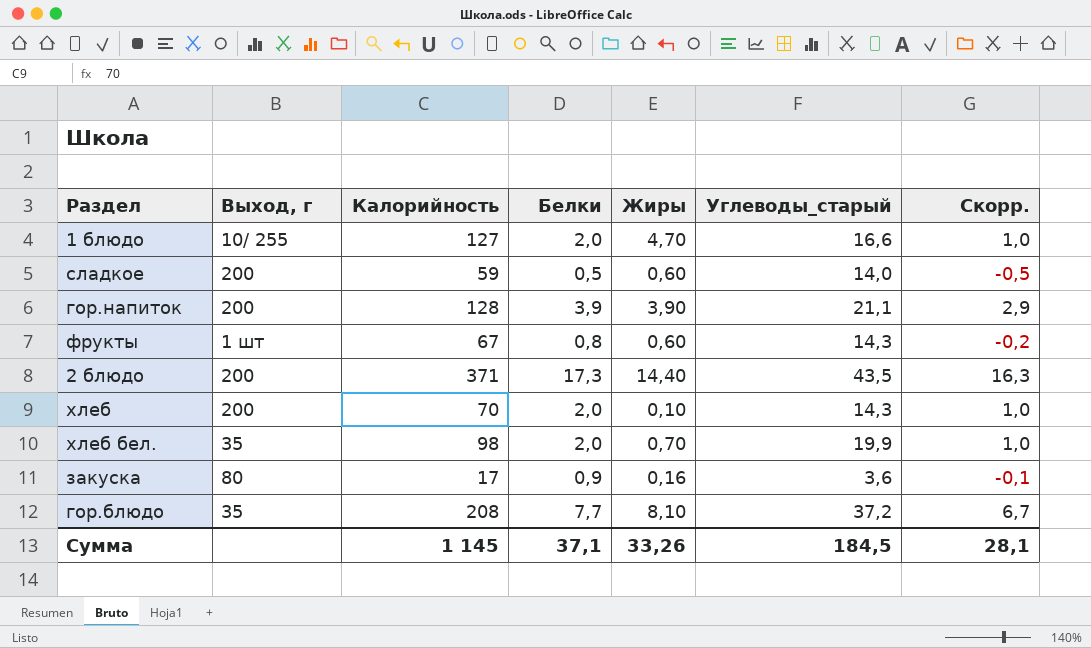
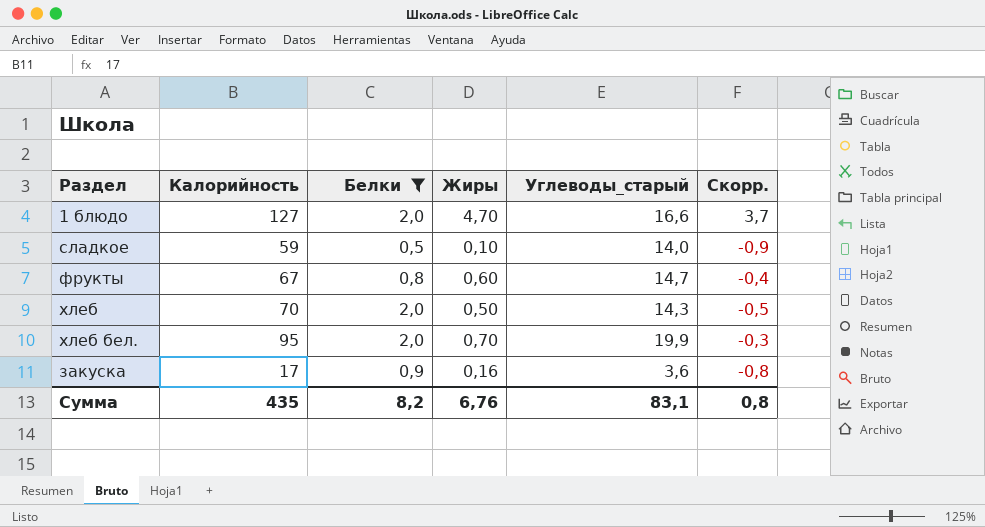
filter: none -> Белки <= 2,0
column Выход, г | position: 2 -> none
column Скорр. | formula: [Белки] - 1 -> [Жиры] - 1
сладкое | Жиры: 0,60 -> 0,10
фрукты | Углеводы_старый: 14,3 -> 14,7
хлеб | Жиры: 0,10 -> 0,50
хлеб бел. | Калорийность: 98 -> 95
Сумма | Калорийность: 1 145 -> 435
Сумма | Белки: 37,1 -> 8,2
Сумма | Жиры: 33,26 -> 6,76
Сумма | Углеводы_старый: 184,5 -> 83,1
Сумма | Скорр.: 28,1 -> 0,8

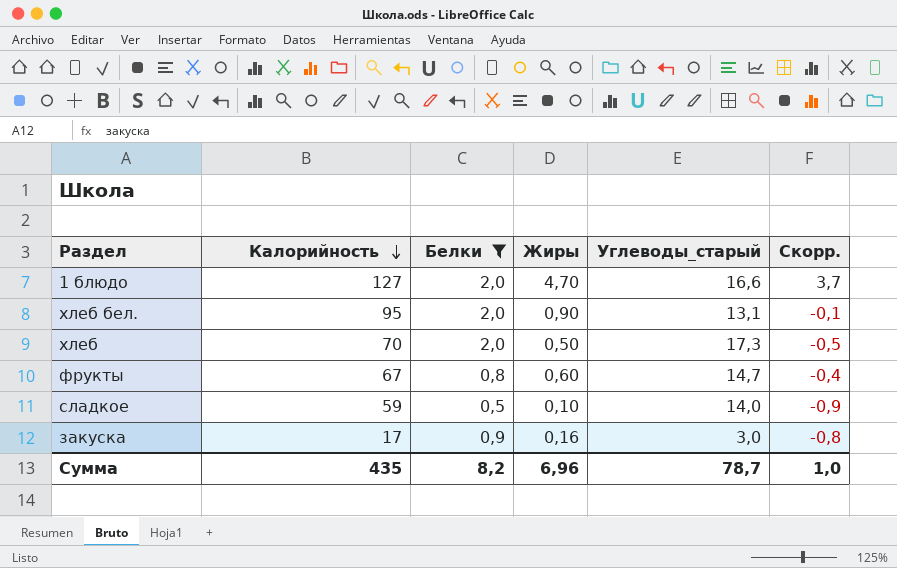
row order: none -> Калорийность descending
хлеб бел. | Жиры: 0,70 -> 0,90
хлеб бел. | Углеводы_старый: 19,9 -> 13,1
хлеб бел. | Скорр.: -0,3 -> -0,1
хлеб | Углеводы_старый: 14,3 -> 17,3
закуска | Углеводы_старый: 3,6 -> 3,0
Сумма | Жиры: 6,76 -> 6,96
Сумма | Углеводы_старый: 83,1 -> 78,7
Сумма | Скорр.: 0,8 -> 1,0

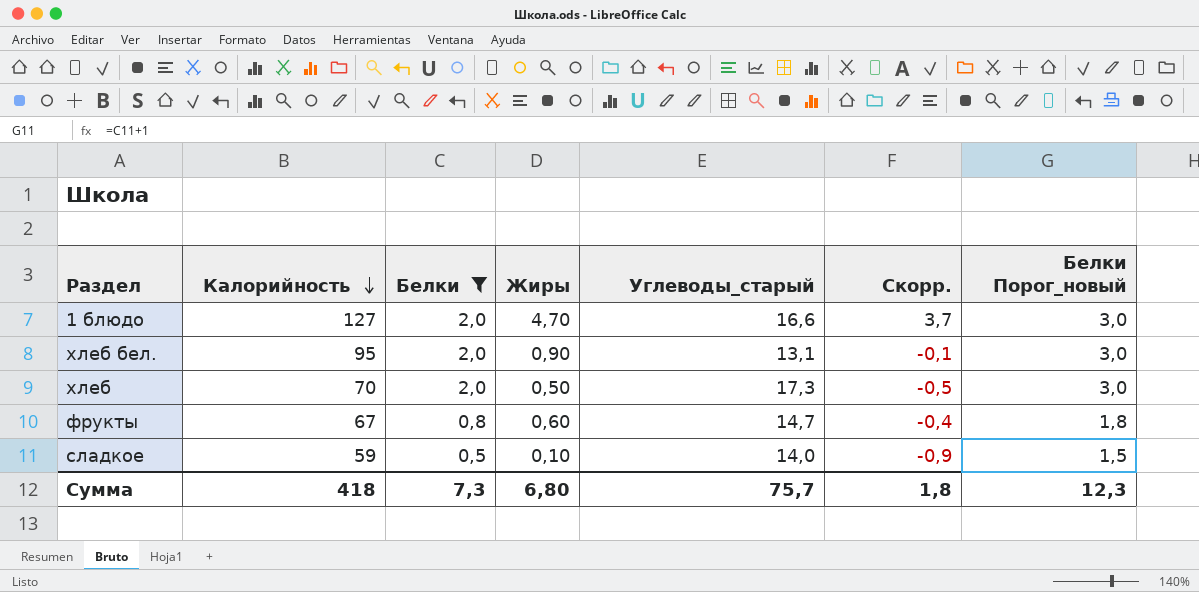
column Белки Порог_новый | formula: none -> [Белки] + 1
row закуска: 17 | 0,9 | 0,16 | 3,0 | -0,8 -> none
Сумма | Калорийность: 435 -> 418
Сумма | Белки: 8,2 -> 7,3
Сумма | Жиры: 6,96 -> 6,80
Сумма | Углеводы_старый: 78,7 -> 75,7
Сумма | Скорр.: 1,0 -> 1,8

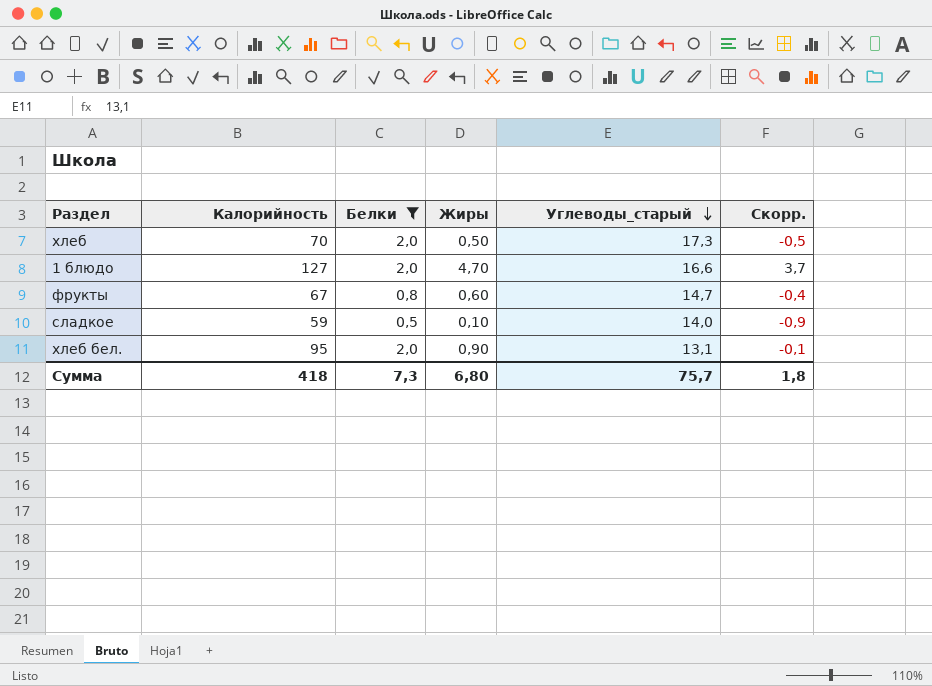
row order: Калорийность descending -> Углеводы_старый descending
column Белки Порог_новый | formula: [Белки] + 1 -> none

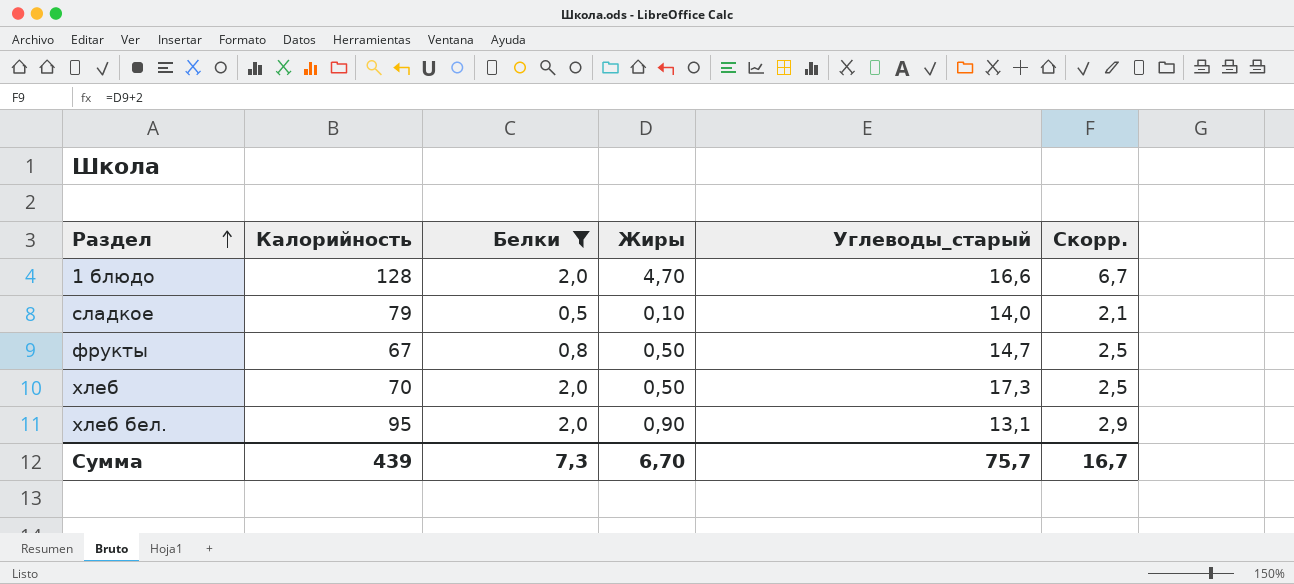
row order: Углеводы_старый descending -> Раздел ascending
column Скорр. | formula: [Жиры] - 1 -> [Жиры] + 2
1 блюдо | Калорийность: 127 -> 128
сладкое | Калорийность: 59 -> 79
фрукты | Жиры: 0,60 -> 0,50
Сумма | Калорийность: 418 -> 439
Сумма | Жиры: 6,80 -> 6,70
Сумма | Скорр.: 1,8 -> 16,7

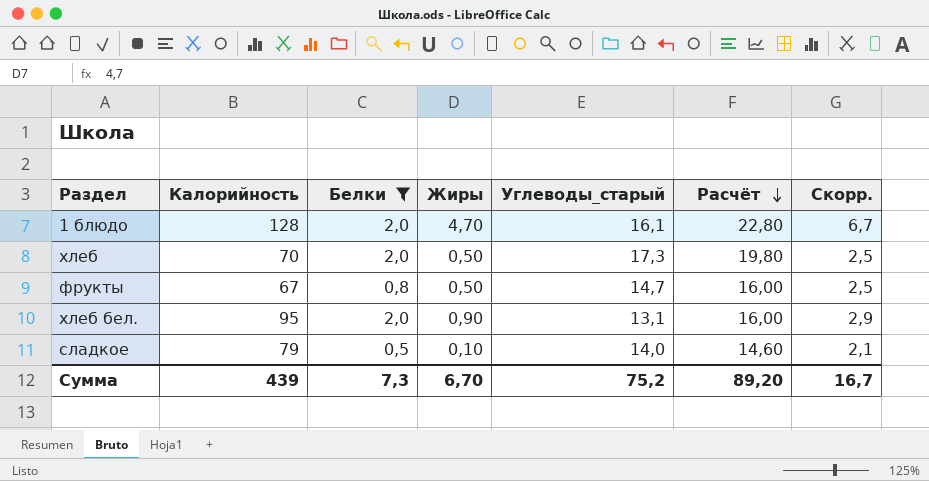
row order: Раздел ascending -> Расчёт descending
column Расчёт | formula: none -> [Белки] + [Жиры] + [Углеводы_старый]
1 блюдо | Углеводы_старый: 16,6 -> 16,1
Сумма | Углеводы_старый: 75,7 -> 75,2

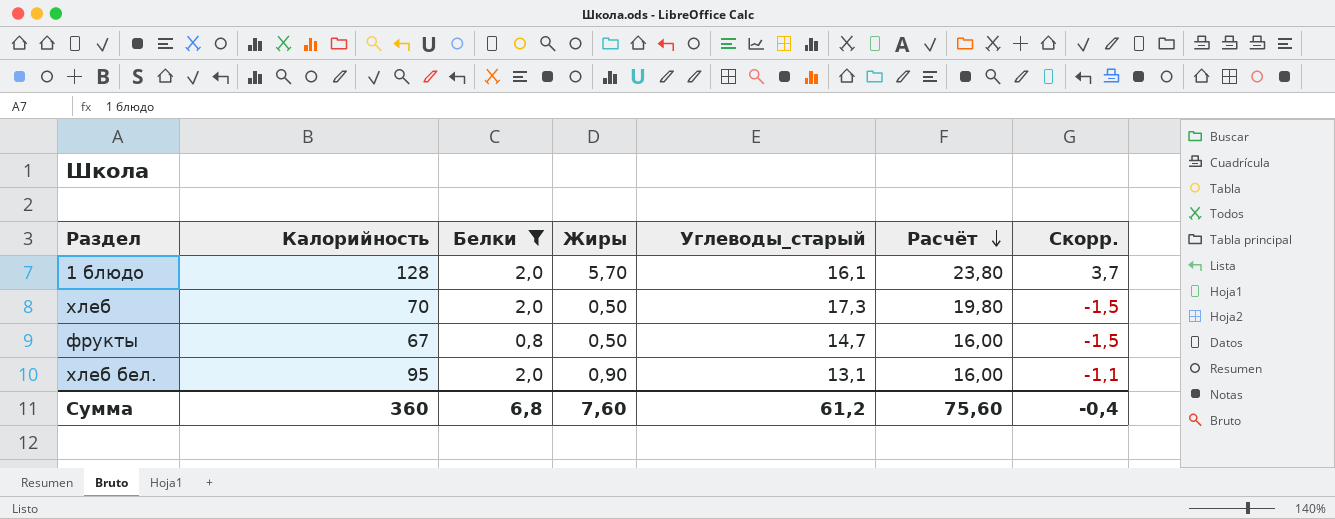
column Скорр. | formula: [Жиры] + 2 -> [Жиры] - 2
row сладкое: 79 | 0,5 | 0,10 | 14,0 | 14,60 | 2,1 -> none
1 блюдо | Жиры: 4,70 -> 5,70
1 блюдо | Расчёт: 22,80 -> 23,80
Сумма | Калорийность: 439 -> 360
Сумма | Белки: 7,3 -> 6,8
Сумма | Жиры: 6,70 -> 7,60
Сумма | Углеводы_старый: 75,2 -> 61,2
Сумма | Расчёт: 89,20 -> 75,60
Сумма | Скорр.: 16,7 -> -0,4

